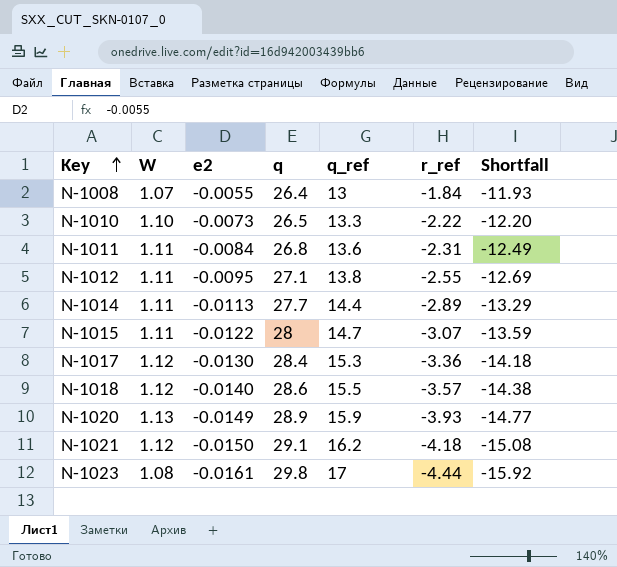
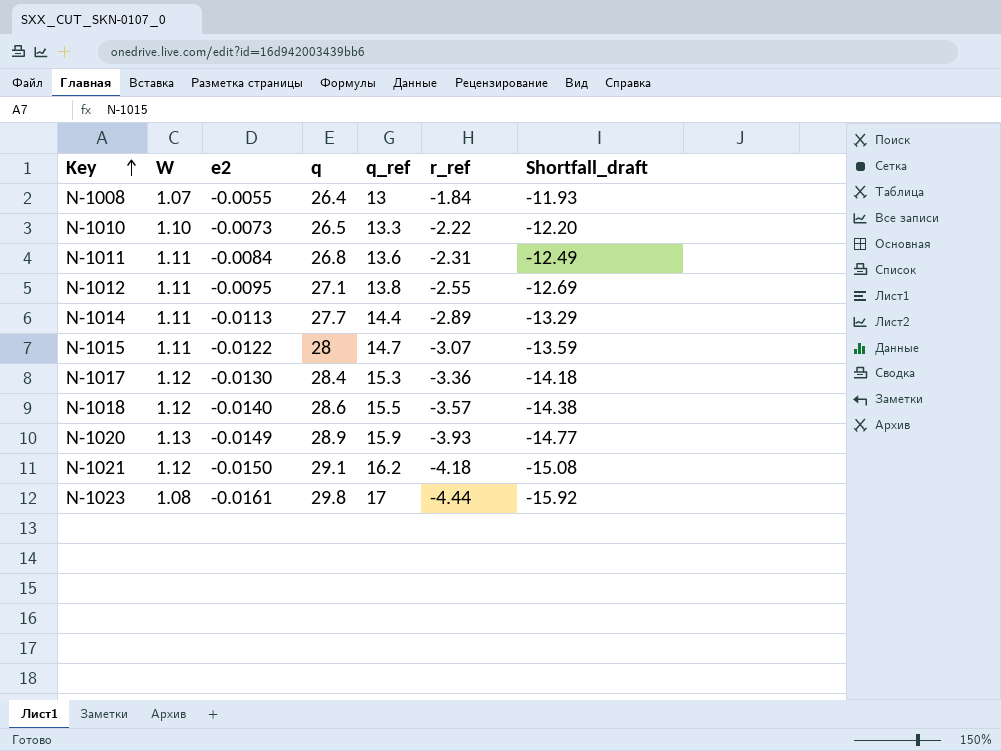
column name: Shortfall -> Shortfall_draft

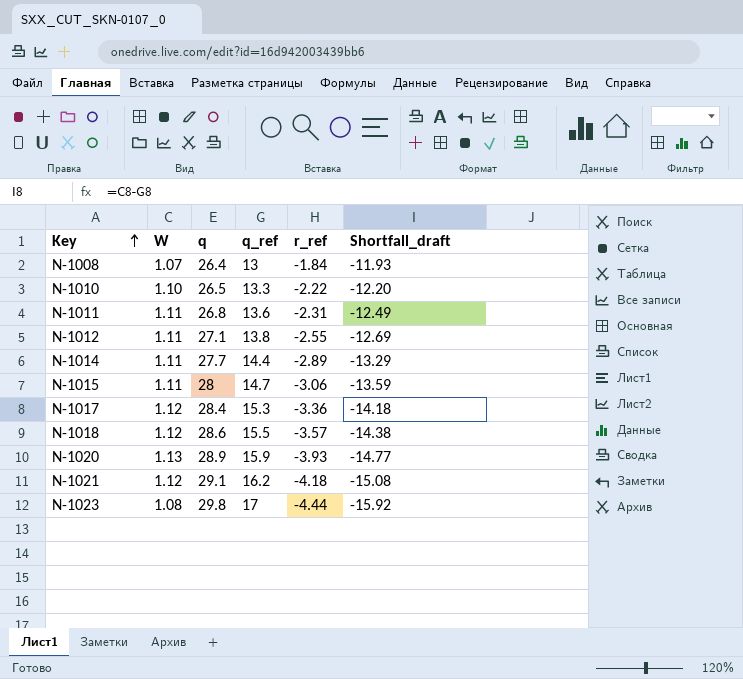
column e2 | position: 3 -> none
N-1015 | r_ref: -3.07 -> -3.06

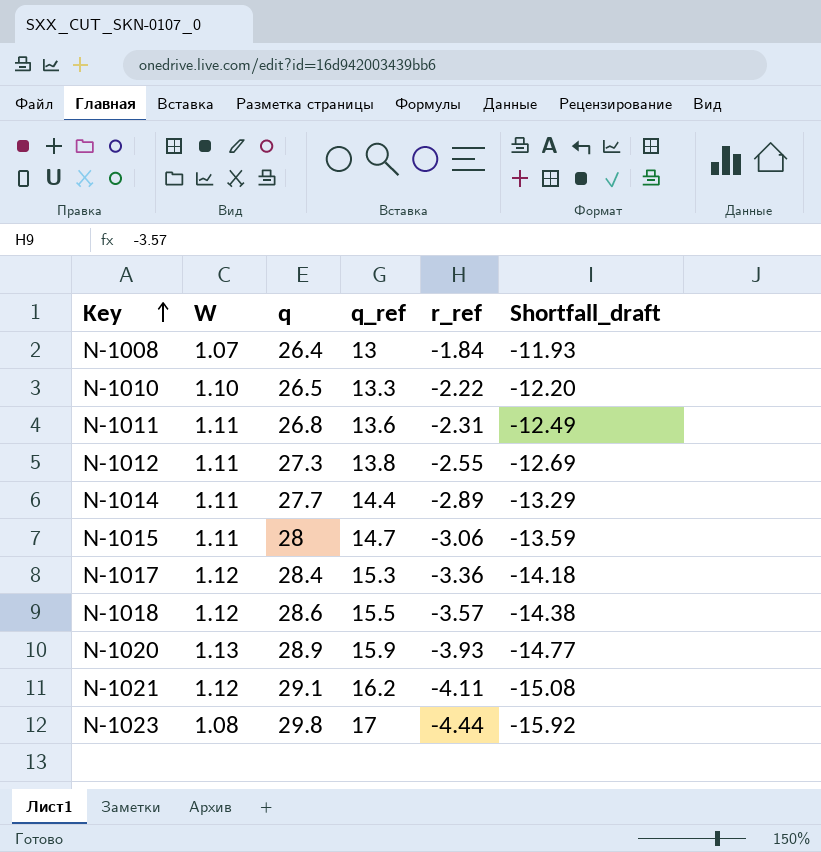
N-1012 | q: 27.1 -> 27.3
N-1021 | r_ref: -4.18 -> -4.11

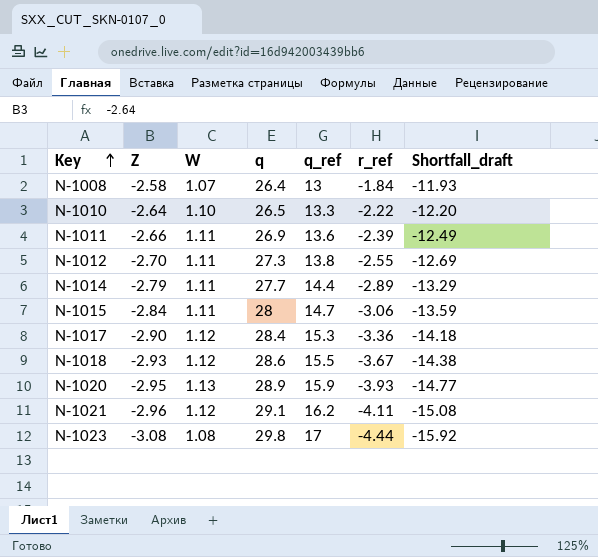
column Z | position: none -> 2
N-1011 | q: 26.8 -> 26.9
N-1011 | r_ref: -2.31 -> -2.39
N-1018 | r_ref: -3.57 -> -3.67

